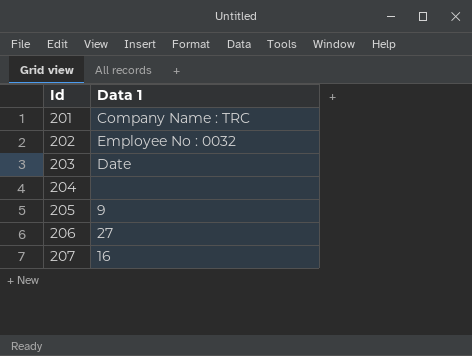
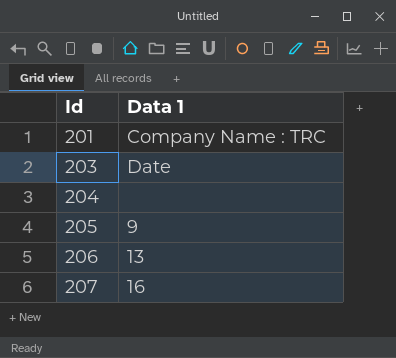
row 202: Employee No : 0032 -> none
206 | Data 1: 27 -> 13

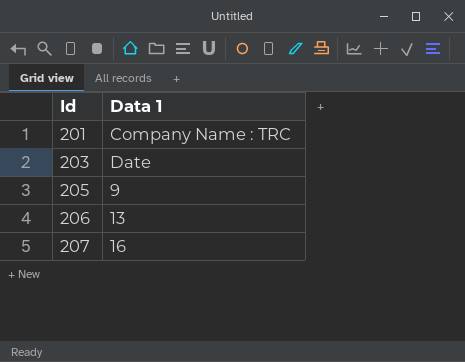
row 204: none -> none

